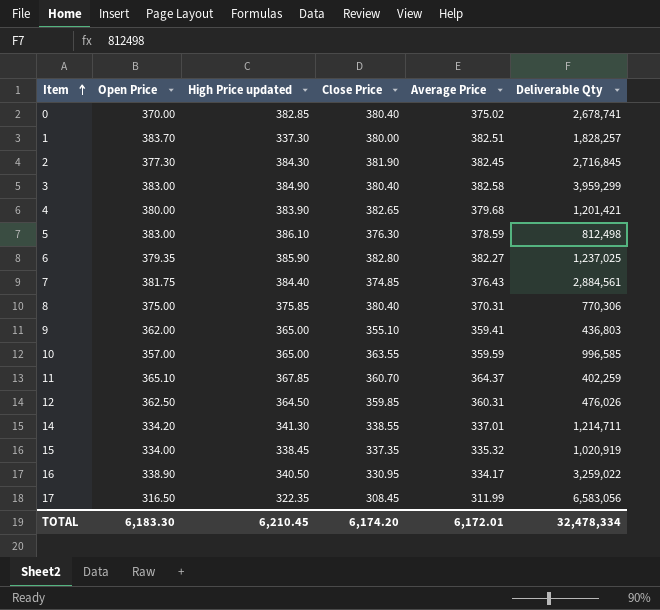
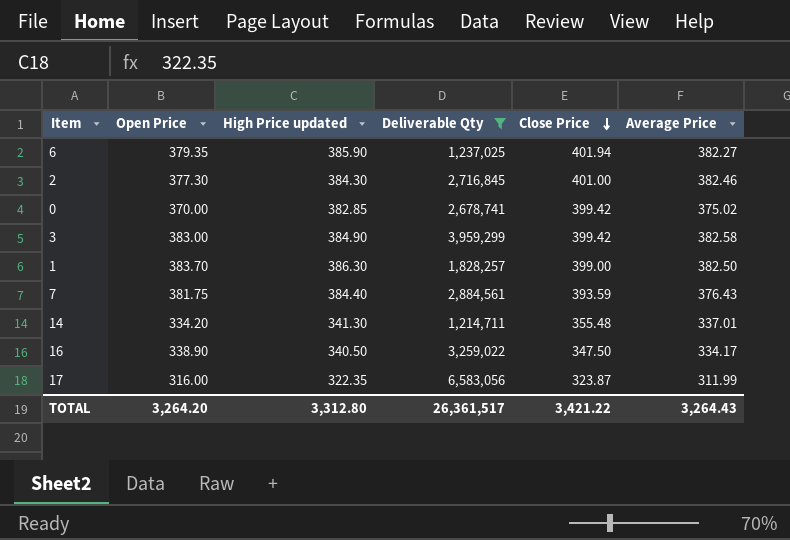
filter: none -> Deliverable Qty >= 1,214,711
row order: Item ascending -> Close Price descending
column Deliverable Qty | position: 6 -> 4
6 | Close Price: 382.80 -> 401.94
2 | Close Price: 381.90 -> 401.00
2 | Average Price: 382.45 -> 382.46
0 | Close Price: 380.40 -> 399.42
3 | Close Price: 380.40 -> 399.42
1 | High Price updated: 337.30 -> 386.30
1 | Close Price: 380.00 -> 399.00
1 | Average Price: 382.51 -> 382.50
7 | Close Price: 374.85 -> 393.59
14 | Close Price: 338.55 -> 355.48
16 | Close Price: 330.95 -> 347.50
17 | Open Price: 316.50 -> 316.00
17 | Close Price: 308.45 -> 323.87
TOTAL | Open Price: 6,183.30 -> 3,264.20
TOTAL | High Price updated: 6,210.45 -> 3,312.80
TOTAL | Deliverable Qty: 32,478,334 -> 26,361,517
TOTAL | Close Price: 6,174.20 -> 3,421.22
TOTAL | Average Price: 6,172.01 -> 3,264.43

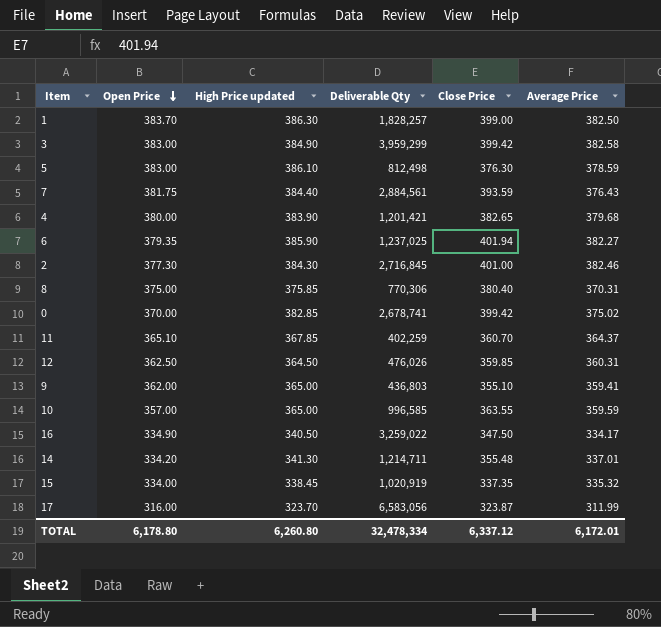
filter: Deliverable Qty >= 1,214,711 -> none
row order: Close Price descending -> Open Price descending
16 | Open Price: 338.90 -> 334.90
17 | High Price updated: 322.35 -> 323.70
TOTAL | Open Price: 3,264.20 -> 6,178.80
TOTAL | High Price updated: 3,312.80 -> 6,260.80
TOTAL | Deliverable Qty: 26,361,517 -> 32,478,334
TOTAL | Close Price: 3,421.22 -> 6,337.12
TOTAL | Average Price: 3,264.43 -> 6,172.01

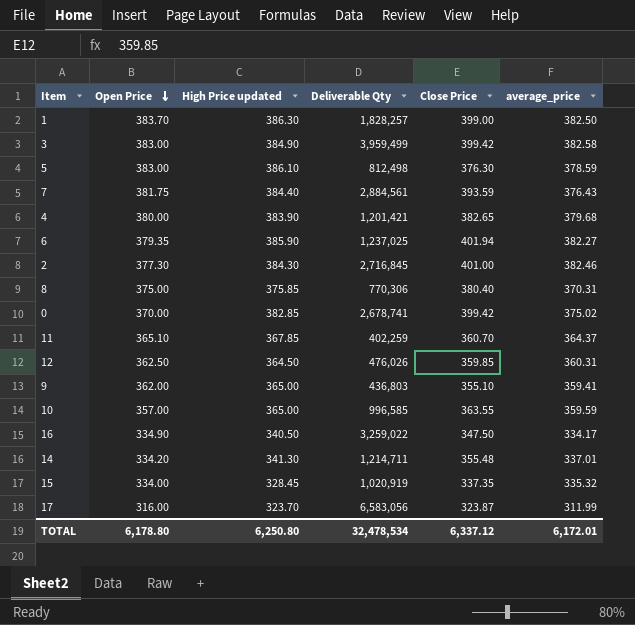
column name: Average Price -> average_price
3 | Deliverable Qty: 3,959,299 -> 3,959,499
15 | High Price updated: 338.45 -> 328.45
TOTAL | High Price updated: 6,260.80 -> 6,250.80
TOTAL | Deliverable Qty: 32,478,334 -> 32,478,534

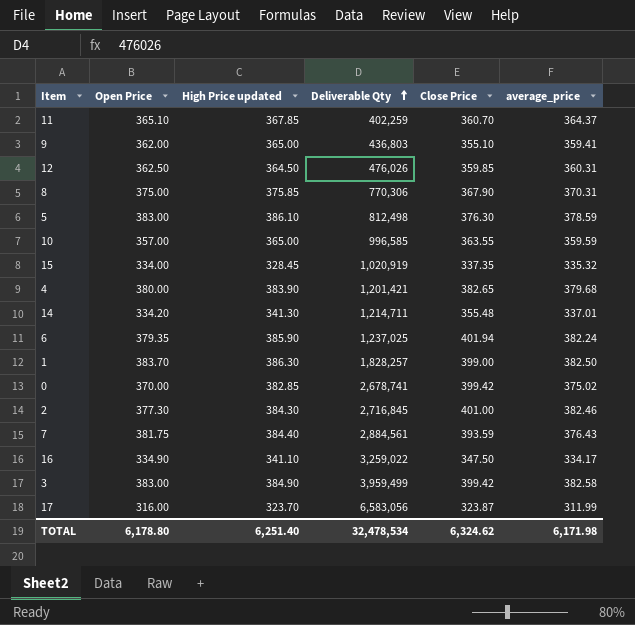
row order: Open Price descending -> Deliverable Qty ascending
8 | Close Price: 380.40 -> 367.90
6 | average_price: 382.27 -> 382.24
16 | High Price updated: 340.50 -> 341.10
TOTAL | High Price updated: 6,250.80 -> 6,251.40
TOTAL | Close Price: 6,337.12 -> 6,324.62
TOTAL | average_price: 6,172.01 -> 6,171.98

